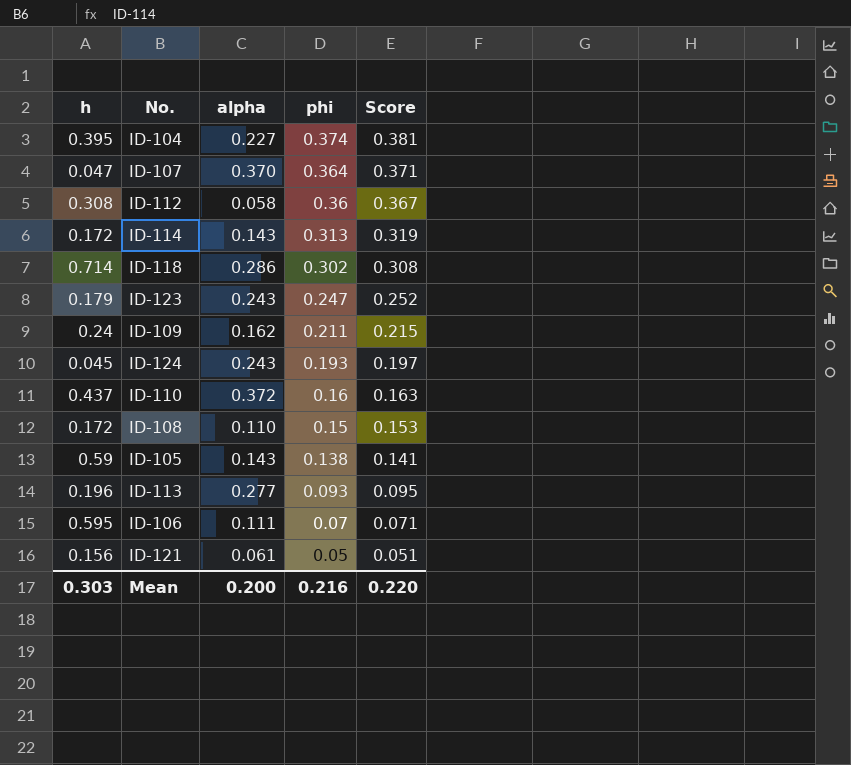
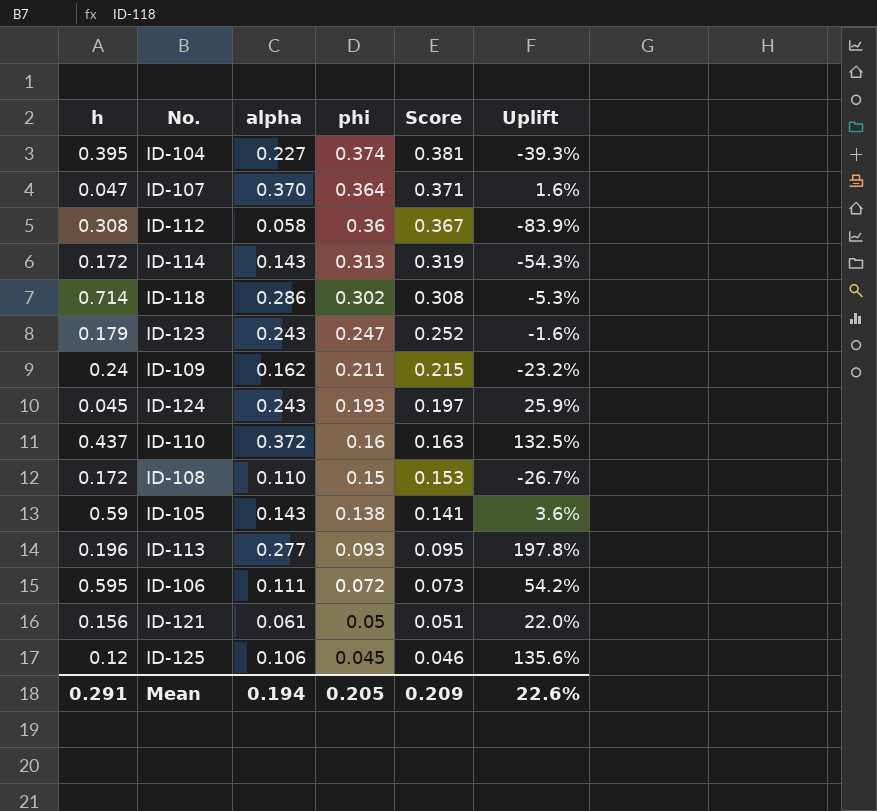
column Uplift | formula: none -> ([alpha] - [phi]) / [phi]
ID-106 | phi: 0.07 -> 0.072
ID-106 | Score: 0.071 -> 0.073
row ID-125: none -> 0.12 | 0.106 | 0.045 | 0.046 | 135.6%
Mean | h: 0.303 -> 0.291
Mean | alpha: 0.200 -> 0.194
Mean | phi: 0.216 -> 0.205
Mean | Score: 0.220 -> 0.209

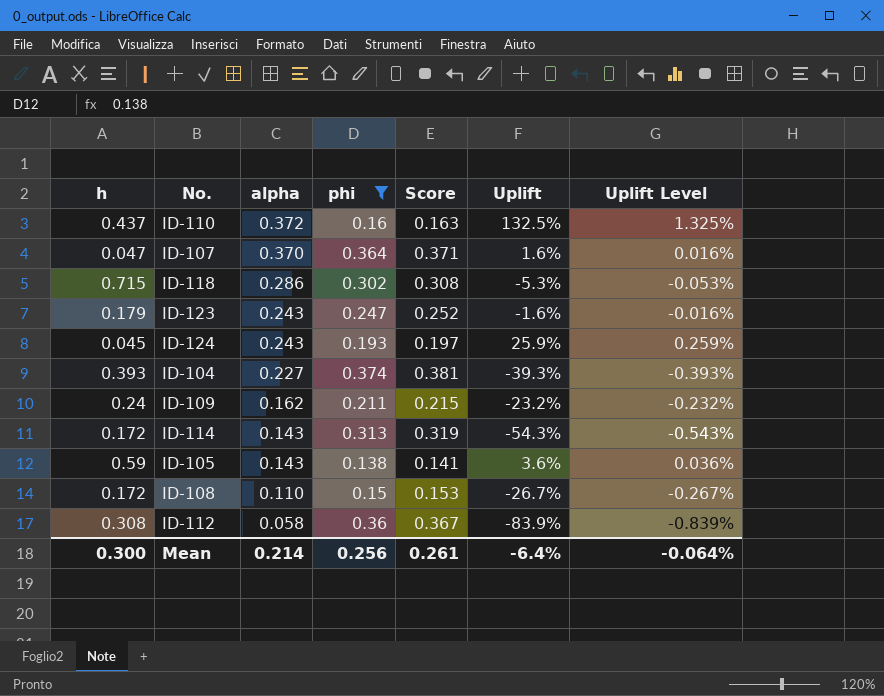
filter: none -> phi >= 0.138
row order: phi descending -> alpha descending
column Uplift Level | formula: none -> [Uplift] * 0.01
ID-118 | h: 0.714 -> 0.715
ID-104 | h: 0.395 -> 0.393
Mean | h: 0.291 -> 0.300
Mean | alpha: 0.194 -> 0.214
Mean | phi: 0.205 -> 0.256
Mean | Score: 0.209 -> 0.261
Mean | Uplift: 22.6% -> -6.4%

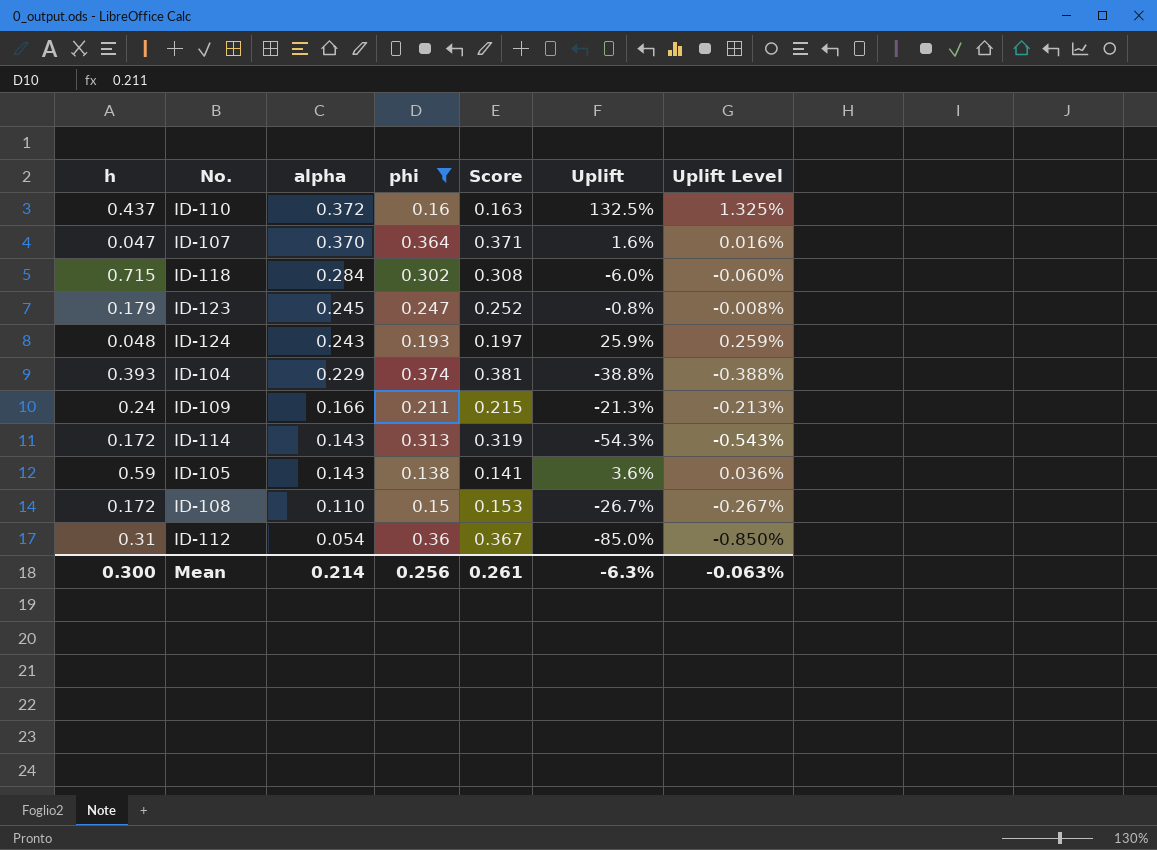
ID-118 | alpha: 0.286 -> 0.284
ID-118 | Uplift: -5.3% -> -6.0%
ID-118 | Uplift Level: -0.053% -> -0.060%
ID-123 | alpha: 0.243 -> 0.245
ID-123 | Uplift: -1.6% -> -0.8%
ID-123 | Uplift Level: -0.016% -> -0.008%
ID-124 | h: 0.045 -> 0.048
ID-104 | alpha: 0.227 -> 0.229
ID-104 | Uplift: -39.3% -> -38.8%
ID-104 | Uplift Level: -0.393% -> -0.388%
ID-109 | alpha: 0.162 -> 0.166
ID-109 | Uplift: -23.2% -> -21.3%
ID-109 | Uplift Level: -0.232% -> -0.213%
ID-112 | h: 0.308 -> 0.31
ID-112 | alpha: 0.058 -> 0.054
ID-112 | Uplift: -83.9% -> -85.0%
ID-112 | Uplift Level: -0.839% -> -0.850%
Mean | Uplift: -6.4% -> -6.3%
Mean | Uplift Level: -0.064% -> -0.063%

